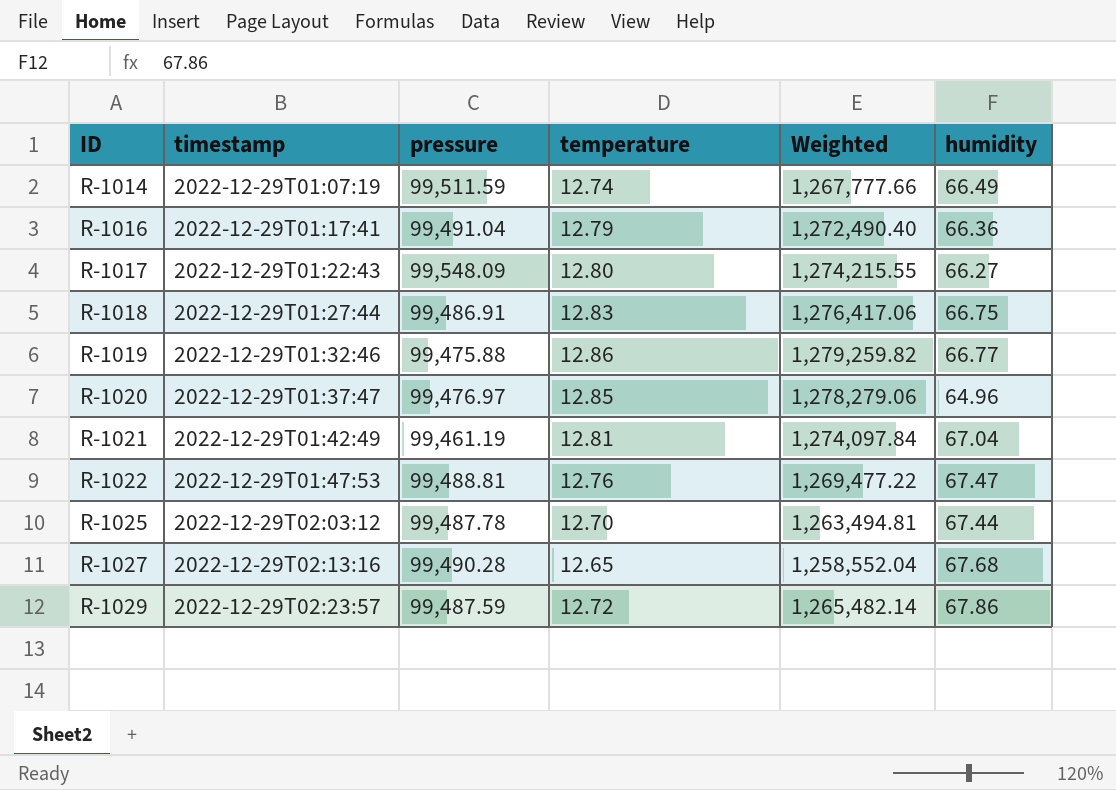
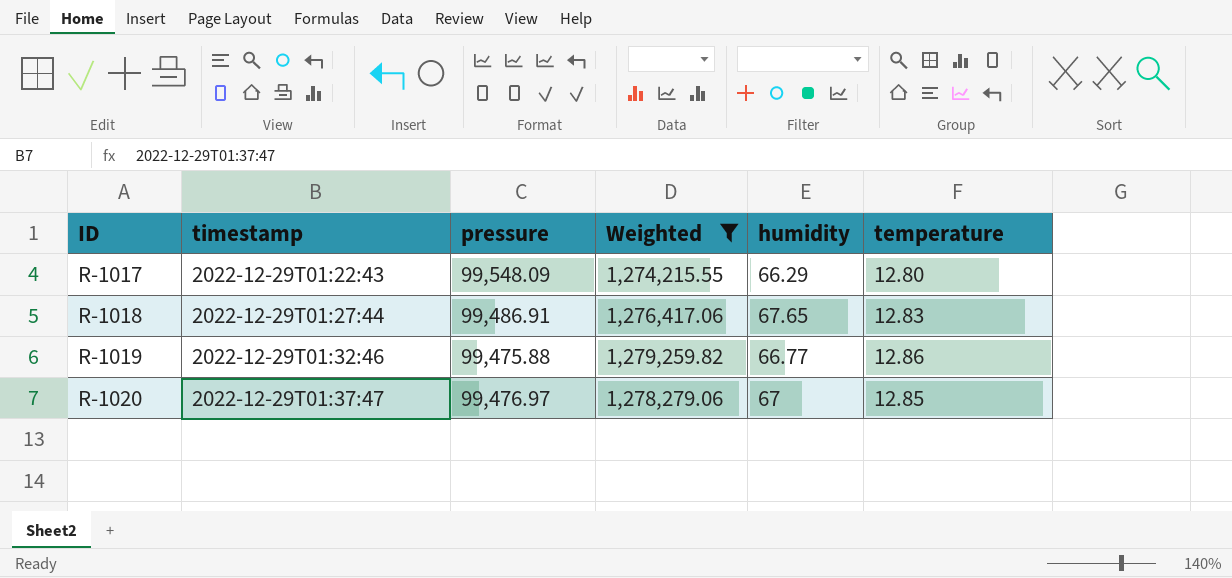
filter: none -> Weighted >= 1,274,215.55
column temperature | position: 4 -> 6
R-1017 | humidity: 66.27 -> 66.29
R-1018 | humidity: 66.75 -> 67.65
R-1020 | humidity: 64.96 -> 67

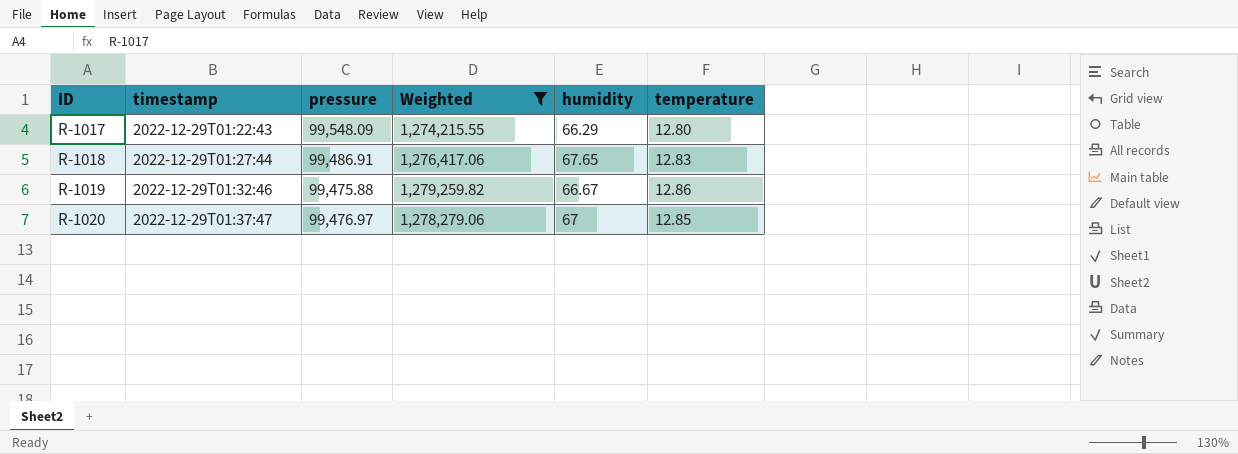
R-1019 | humidity: 66.77 -> 66.67

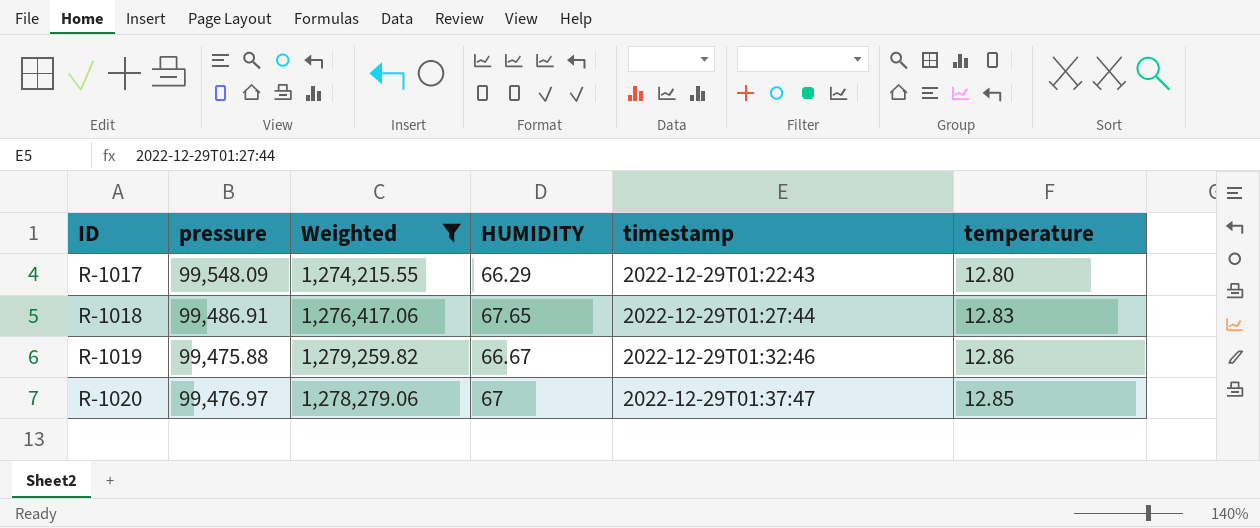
column name: humidity -> HUMIDITY
column timestamp | position: 2 -> 5

